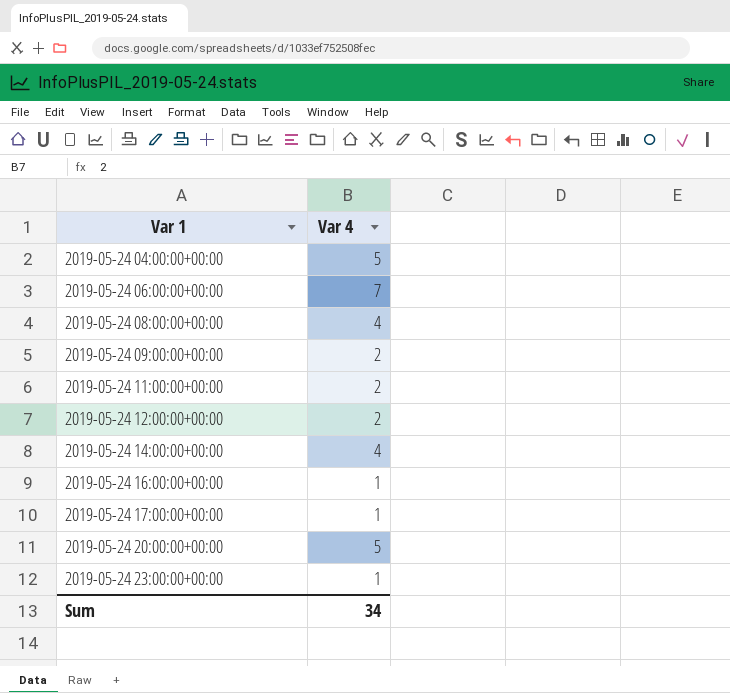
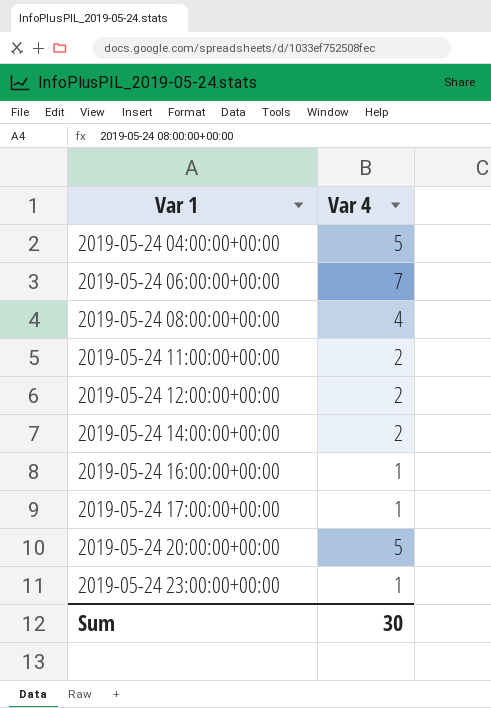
row 2019-05-24 09:00:00+00:00: 2 -> none
2019-05-24 14:00:00+00:00 | Var 4: 4 -> 2
Sum | Var 4: 34 -> 30

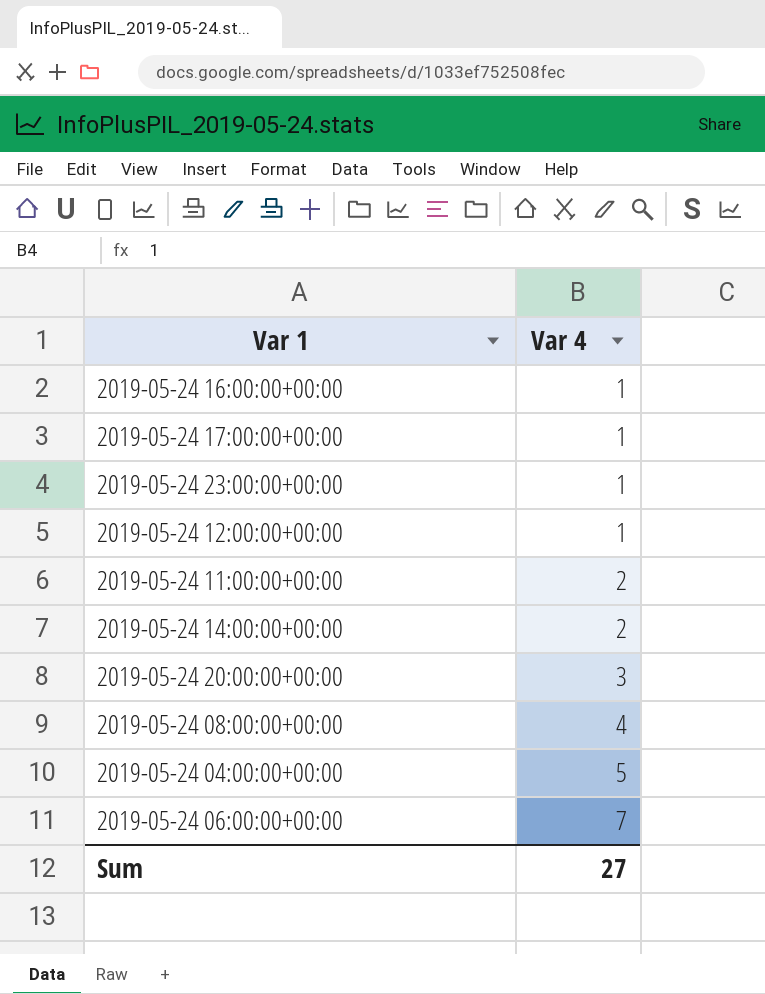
row order: Var 1 ascending -> Var 4 ascending
2019-05-24 12:00:00+00:00 | Var 4: 2 -> 1
2019-05-24 20:00:00+00:00 | Var 4: 5 -> 3
Sum | Var 4: 30 -> 27

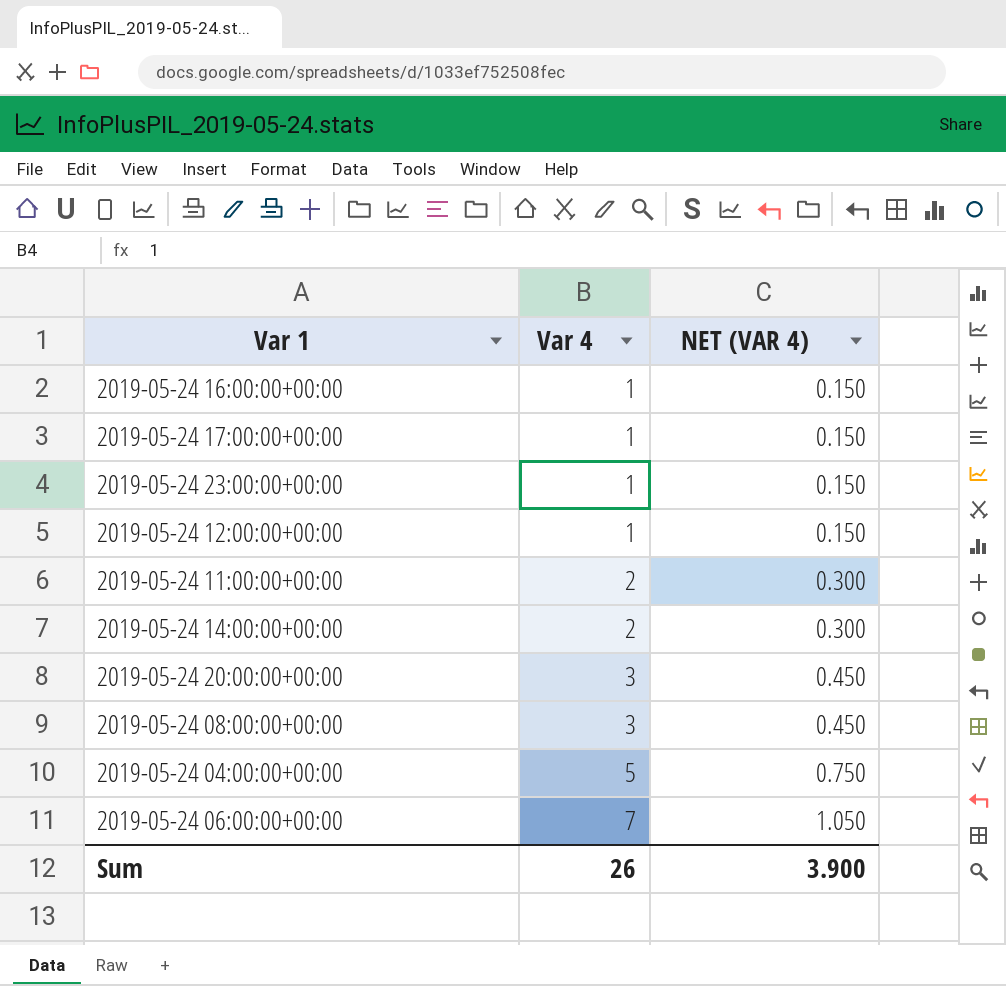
column NET (VAR 4) | formula: none -> [Var 4] * 0.15
2019-05-24 08:00:00+00:00 | Var 4: 4 -> 3
Sum | Var 4: 27 -> 26

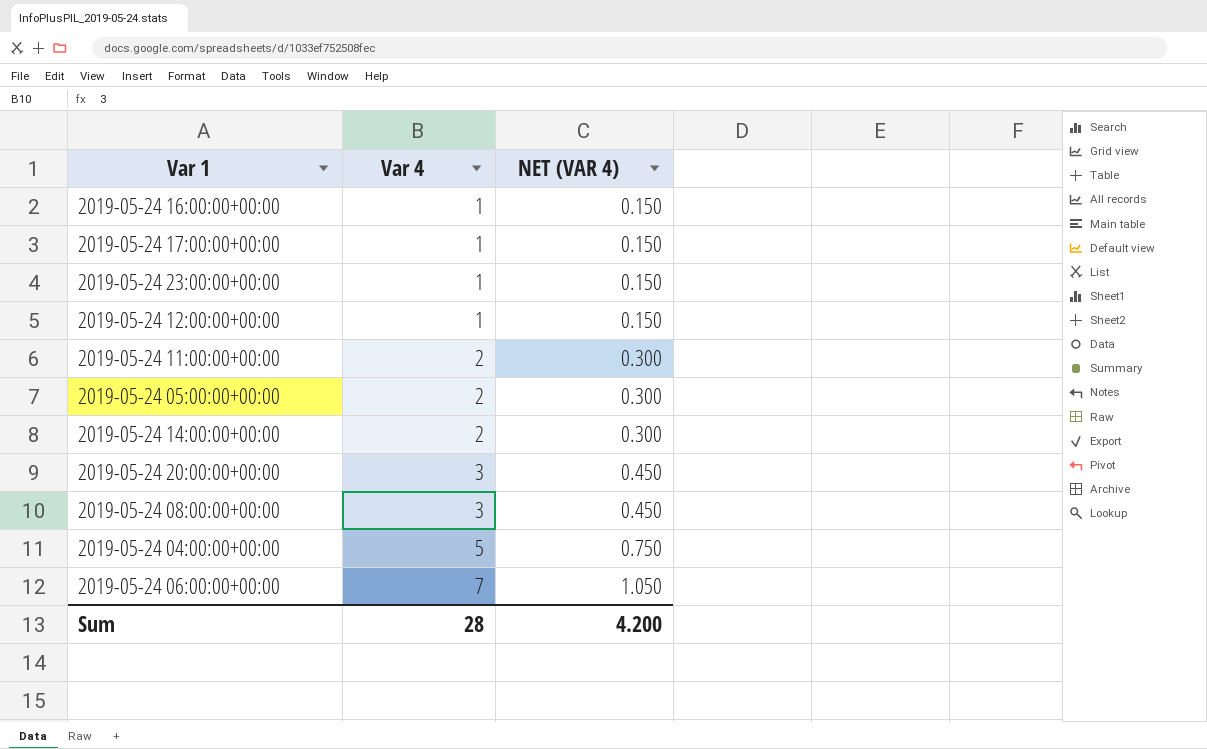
row 2019-05-24 05:00:00+00:00: none -> 2 | 0.300
Sum | Var 4: 26 -> 28
Sum | NET (VAR 4): 3.900 -> 4.200

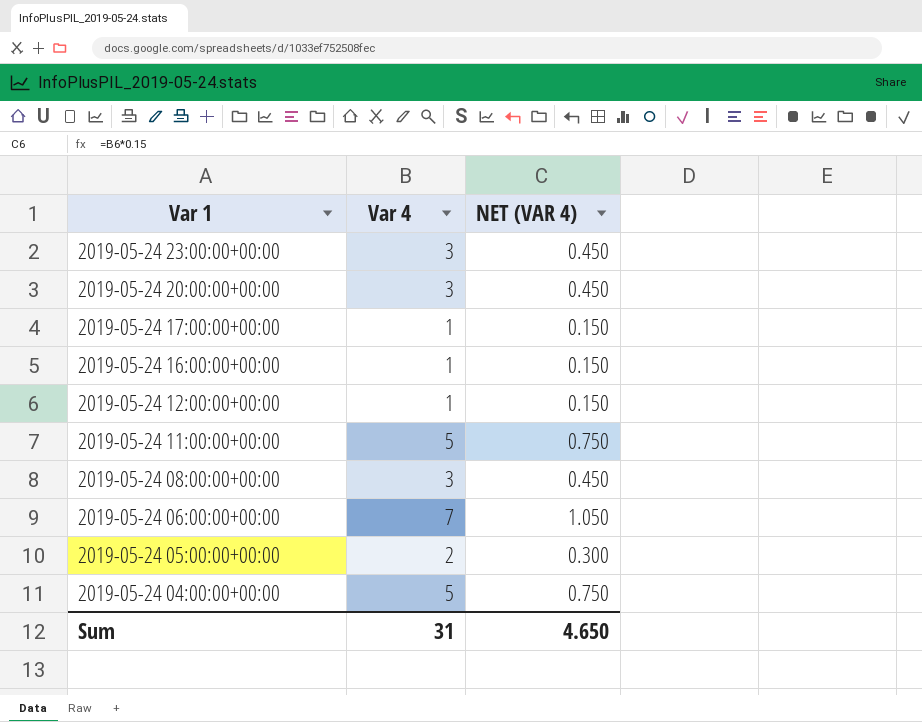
row order: Var 4 ascending -> Var 1 descending
row 2019-05-24 14:00:00+00:00: 2 | 0.300 -> none
2019-05-24 23:00:00+00:00 | Var 4: 1 -> 3
2019-05-24 23:00:00+00:00 | NET (VAR 4): 0.150 -> 0.450
2019-05-24 11:00:00+00:00 | Var 4: 2 -> 5
2019-05-24 11:00:00+00:00 | NET (VAR 4): 0.300 -> 0.750
Sum | Var 4: 28 -> 31
Sum | NET (VAR 4): 4.200 -> 4.650

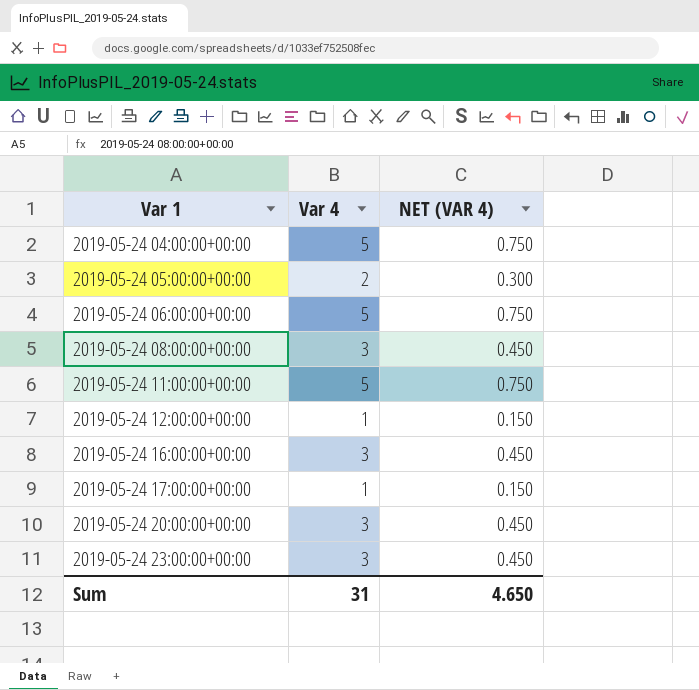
row order: Var 1 descending -> Var 1 ascending
2019-05-24 06:00:00+00:00 | Var 4: 7 -> 5
2019-05-24 06:00:00+00:00 | NET (VAR 4): 1.050 -> 0.750
2019-05-24 16:00:00+00:00 | Var 4: 1 -> 3
2019-05-24 16:00:00+00:00 | NET (VAR 4): 0.150 -> 0.450

